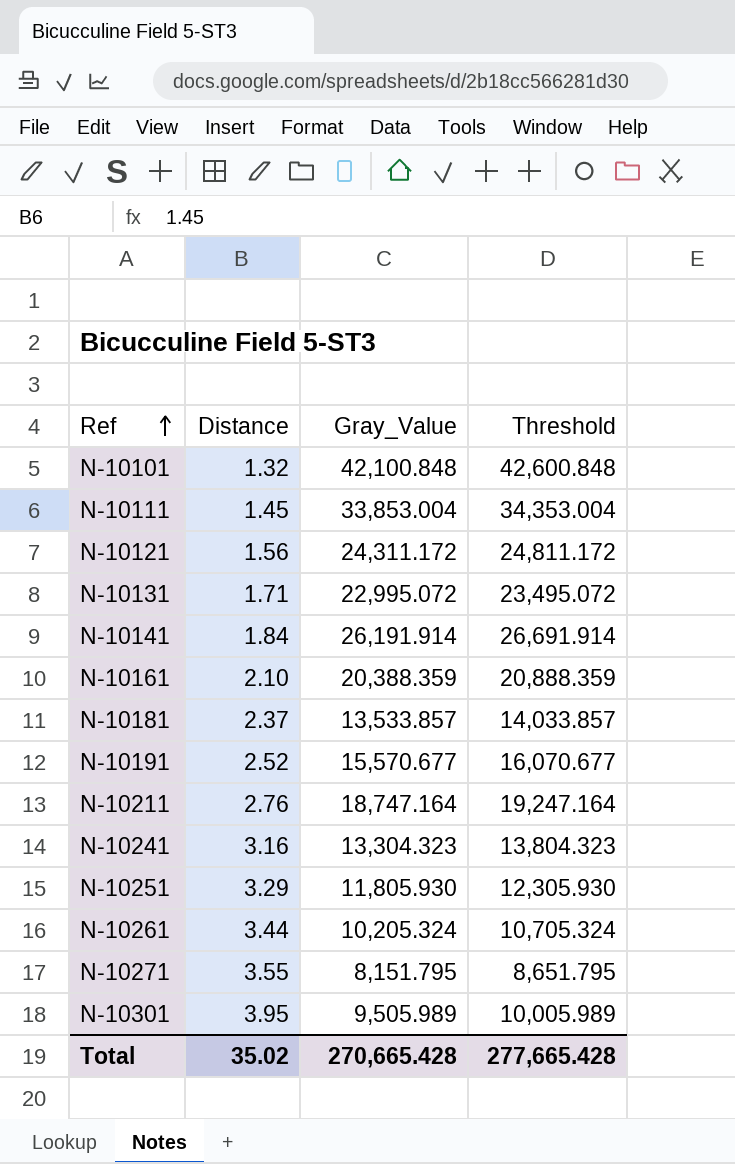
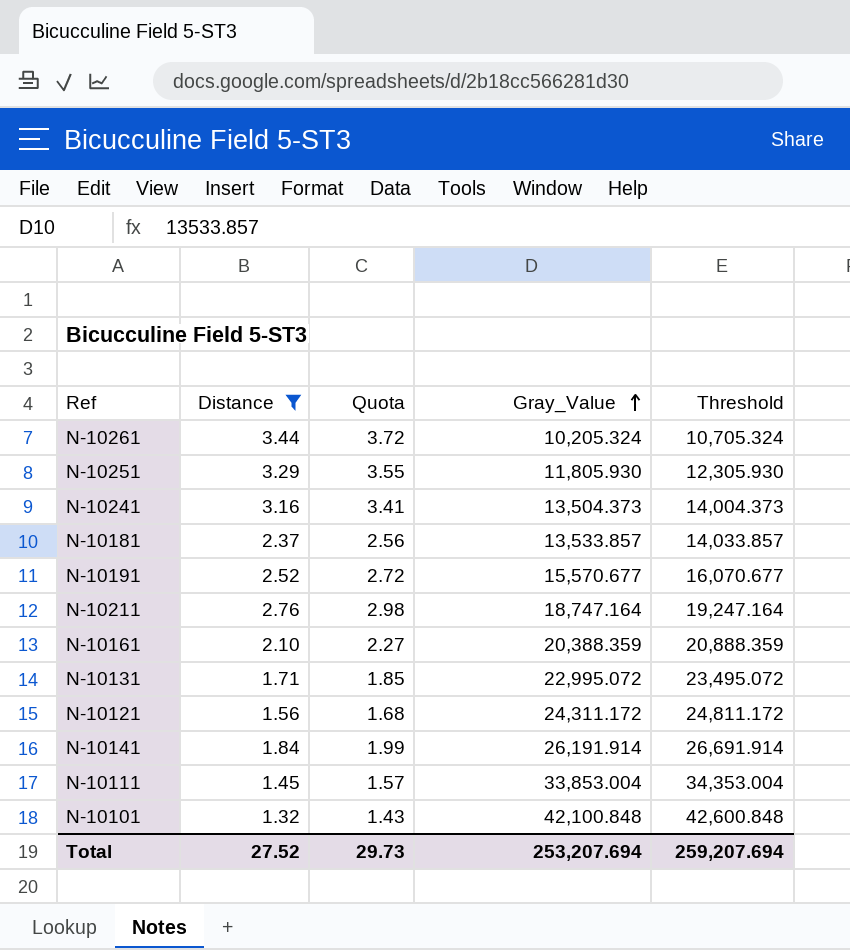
filter: none -> Distance <= 3.44
row order: Ref ascending -> Gray_Value ascending
column Quota | formula: none -> [Distance] * 1.08
N-10241 | Gray_Value: 13,304.323 -> 13,504.373
N-10241 | Threshold: 13,804.323 -> 14,004.373
Total | Distance: 35.02 -> 27.52
Total | Gray_Value: 270,665.428 -> 253,207.694
Total | Threshold: 277,665.428 -> 259,207.694

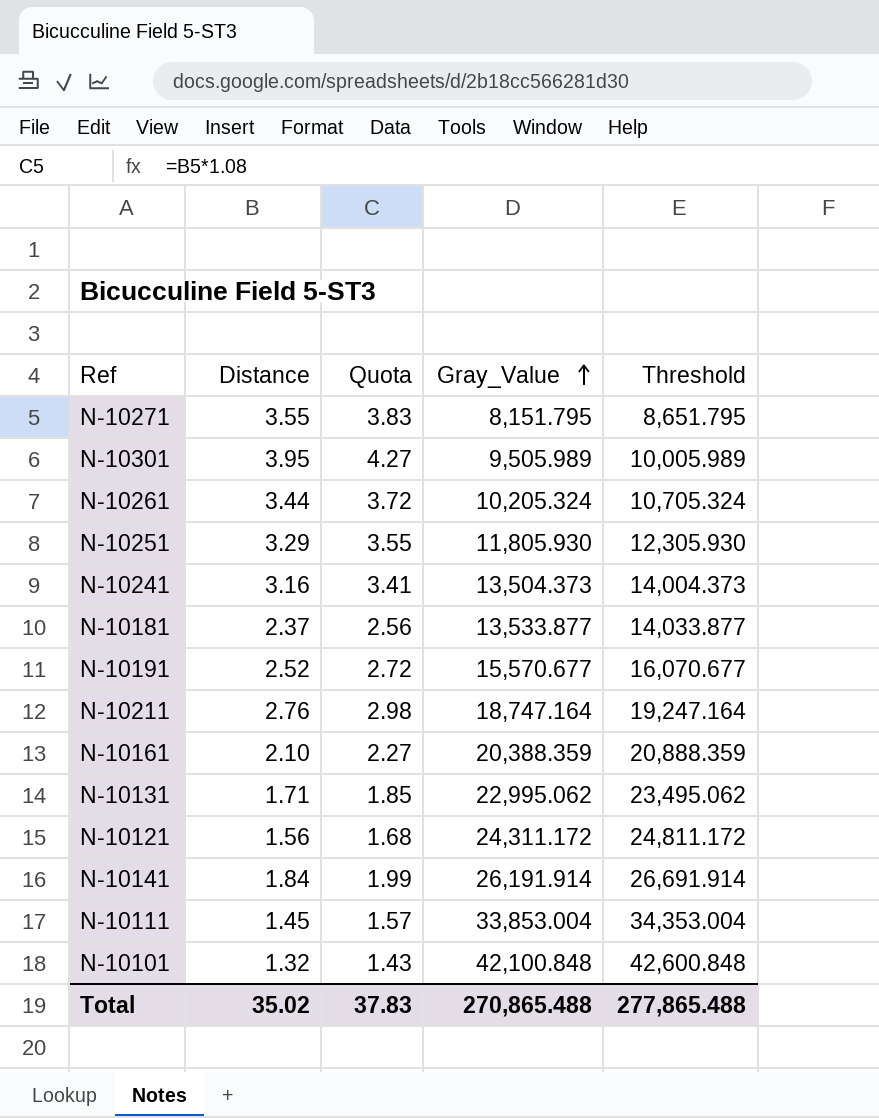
filter: Distance <= 3.44 -> none
N-10181 | Gray_Value: 13,533.857 -> 13,533.877
N-10181 | Threshold: 14,033.857 -> 14,033.877
N-10131 | Gray_Value: 22,995.072 -> 22,995.062
N-10131 | Threshold: 23,495.072 -> 23,495.062
Total | Distance: 27.52 -> 35.02
Total | Quota: 29.73 -> 37.83
Total | Gray_Value: 253,207.694 -> 270,865.488
Total | Threshold: 259,207.694 -> 277,865.488

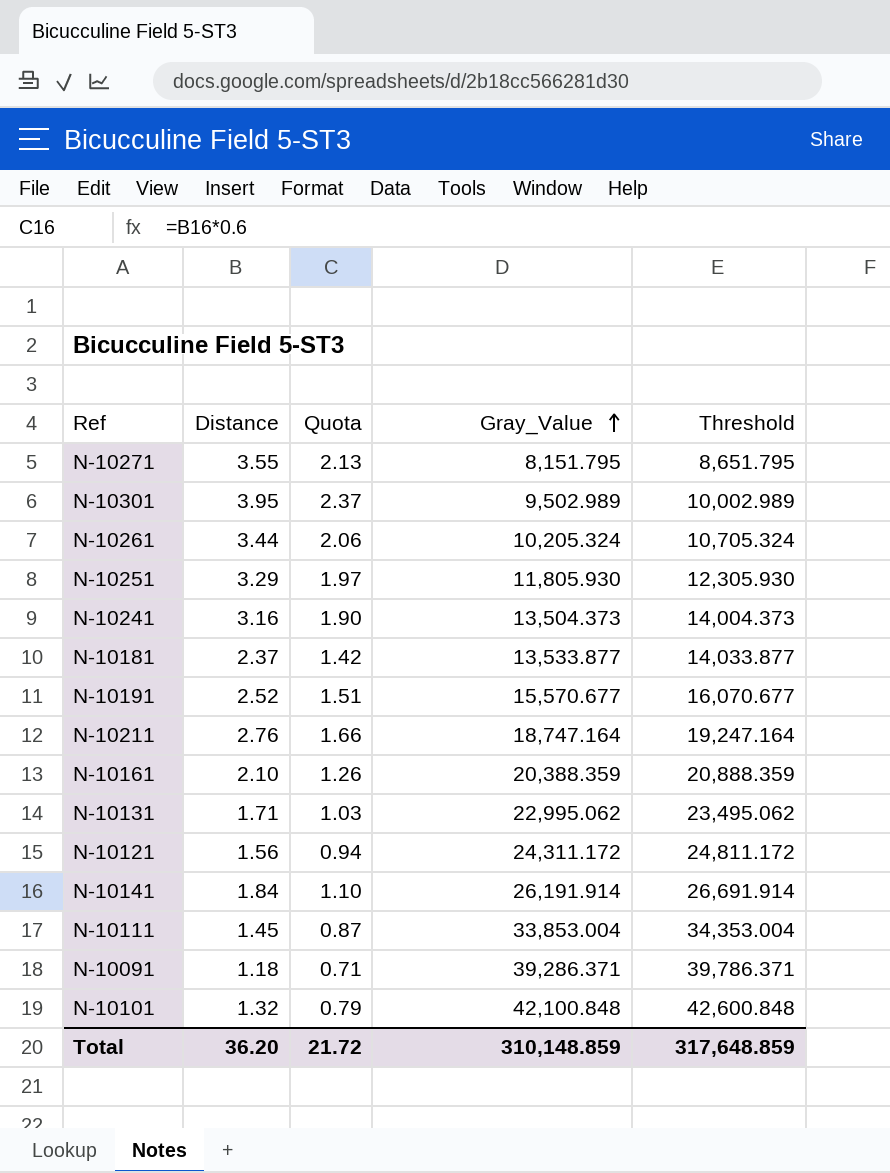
column Quota | formula: [Distance] * 1.08 -> [Distance] * 0.6
N-10301 | Gray_Value: 9,505.989 -> 9,502.989
N-10301 | Threshold: 10,005.989 -> 10,002.989
row N-10091: none -> 1.18 | 0.71 | 39,286.371 | 39,786.371
Total | Distance: 35.02 -> 36.20
Total | Quota: 37.83 -> 21.72
Total | Gray_Value: 270,865.488 -> 310,148.859
Total | Threshold: 277,865.488 -> 317,648.859

